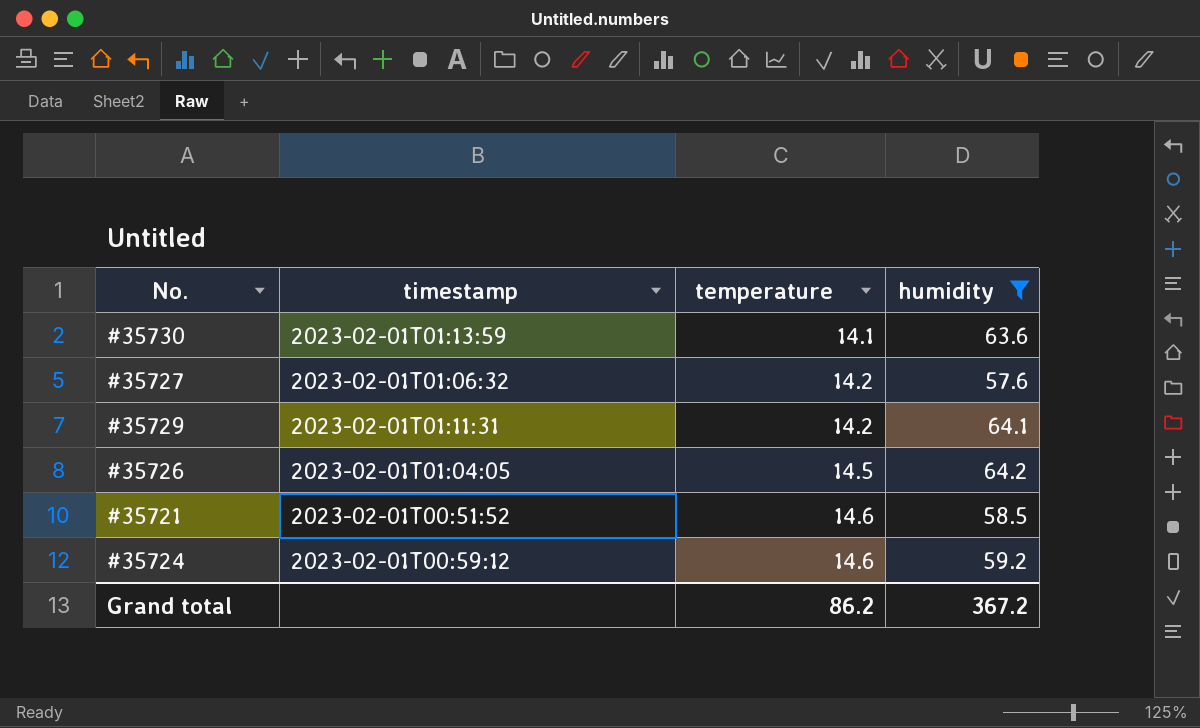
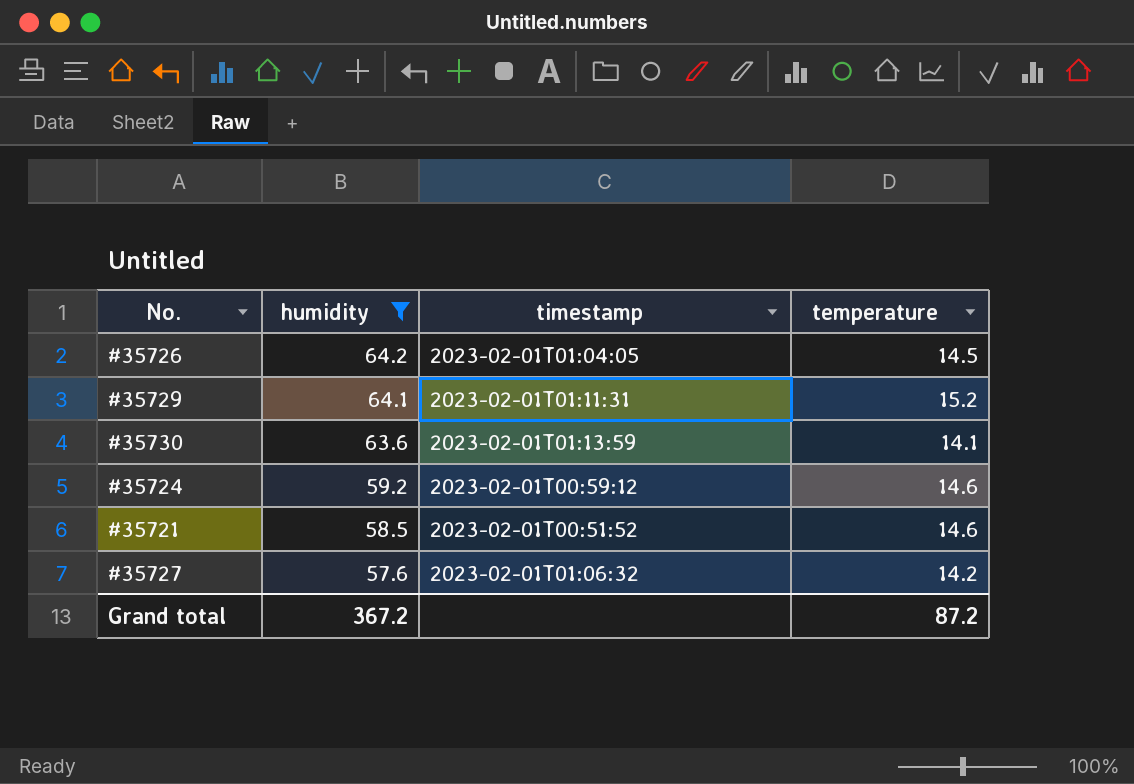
row order: temperature ascending -> humidity descending
column humidity | position: 4 -> 2
#35729 | temperature: 14.2 -> 15.2
Grand total | temperature: 86.2 -> 87.2

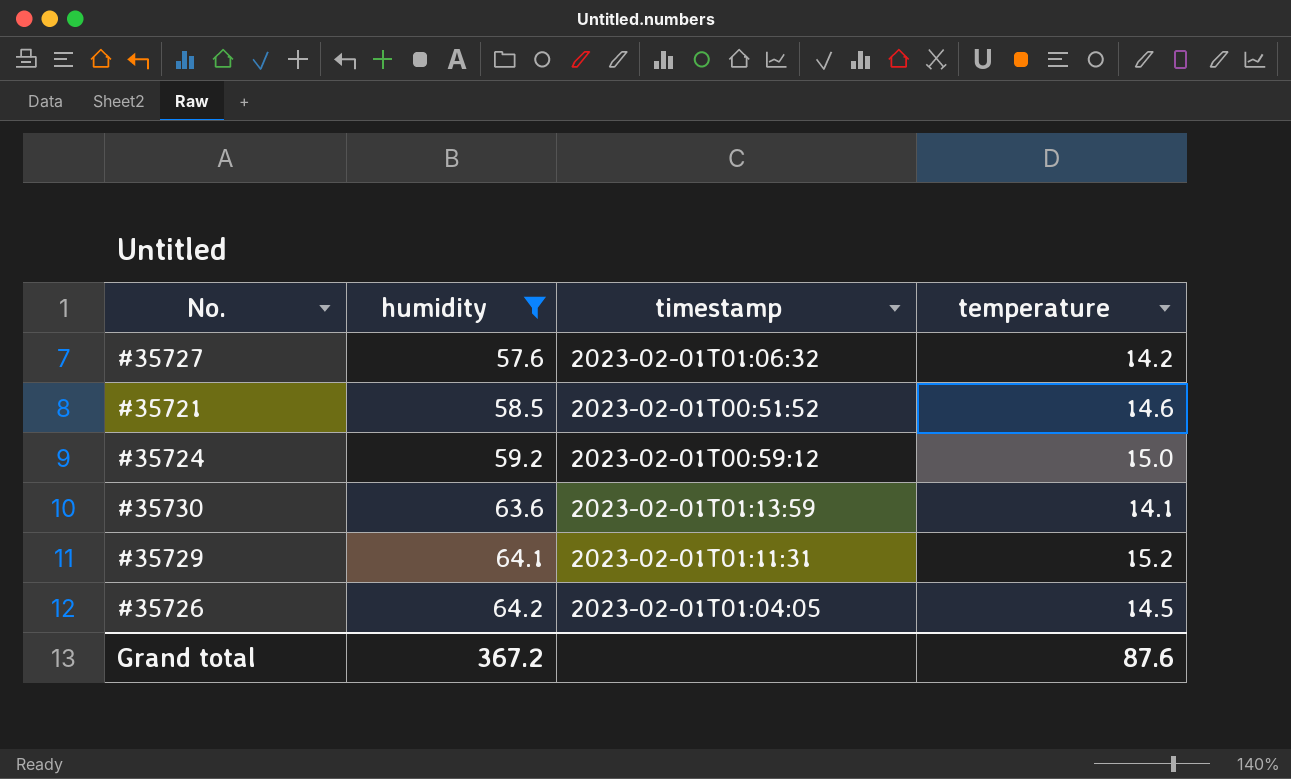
row order: humidity descending -> humidity ascending
#35724 | temperature: 14.6 -> 15.0
Grand total | temperature: 87.2 -> 87.6

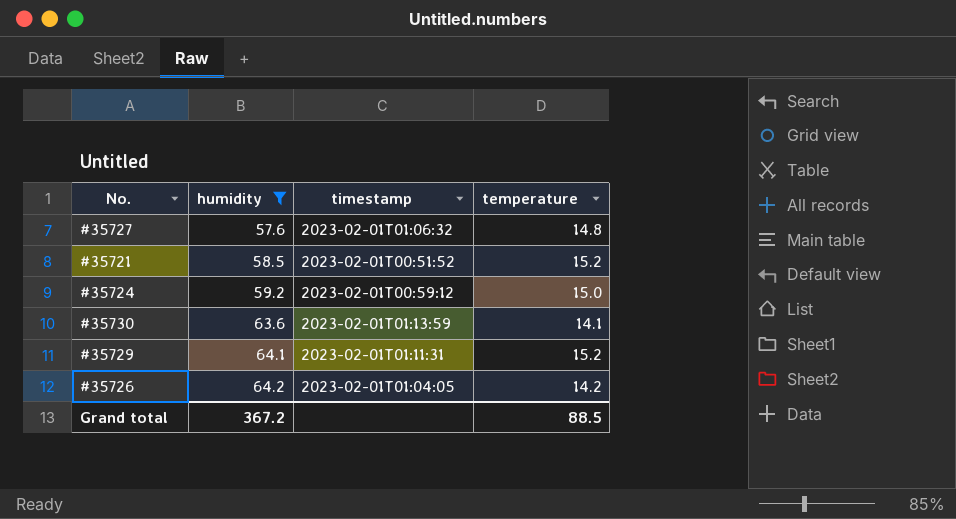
#35727 | temperature: 14.2 -> 14.8
#35721 | temperature: 14.6 -> 15.2
#35726 | temperature: 14.5 -> 14.2
Grand total | temperature: 87.6 -> 88.5

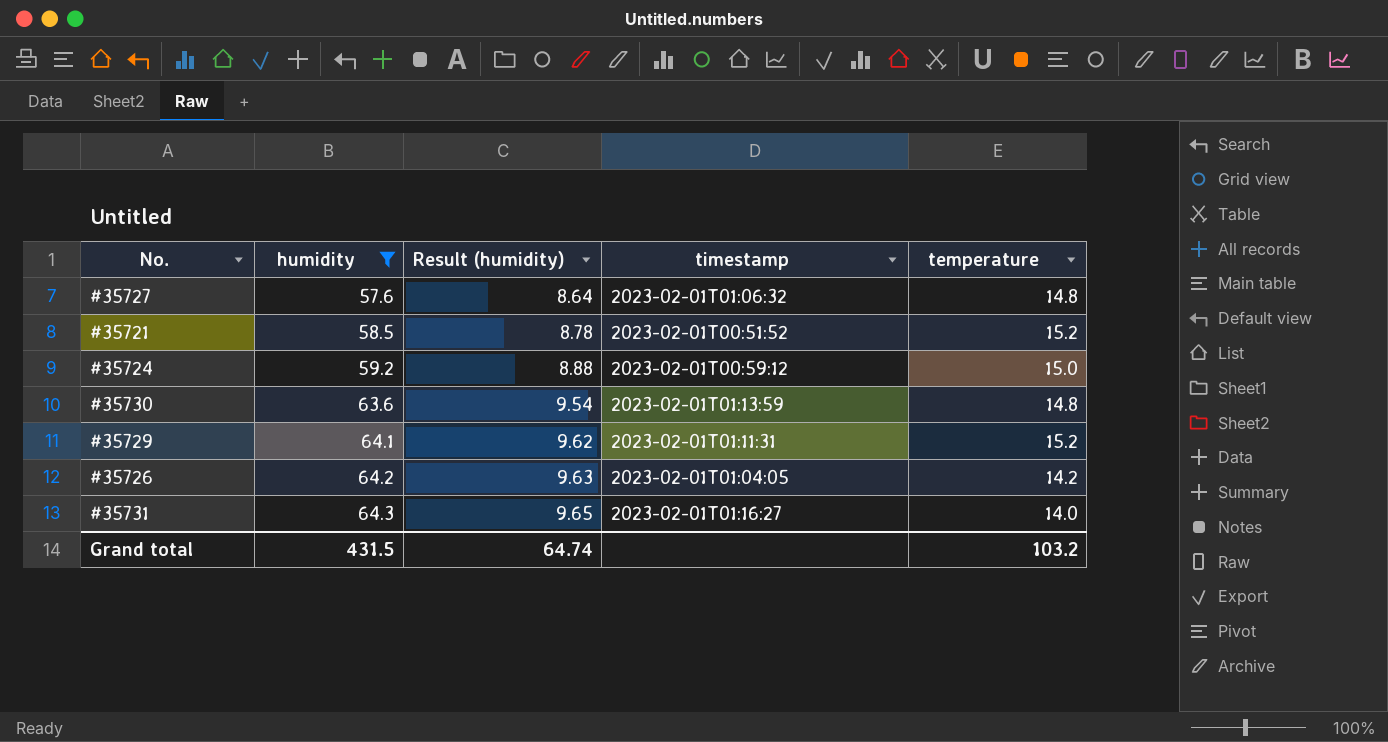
column Result (humidity) | formula: none -> [humidity] * 0.15
#35730 | temperature: 14.1 -> 14.8
row #35731: none -> 64.3 | 9.65 | 2023-02-01T01:16:27 | 14.0
Grand total | humidity: 367.2 -> 431.5
Grand total | temperature: 88.5 -> 103.2

